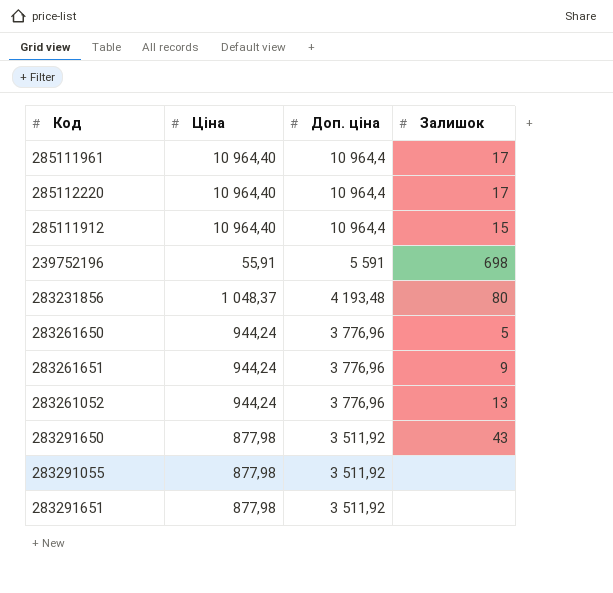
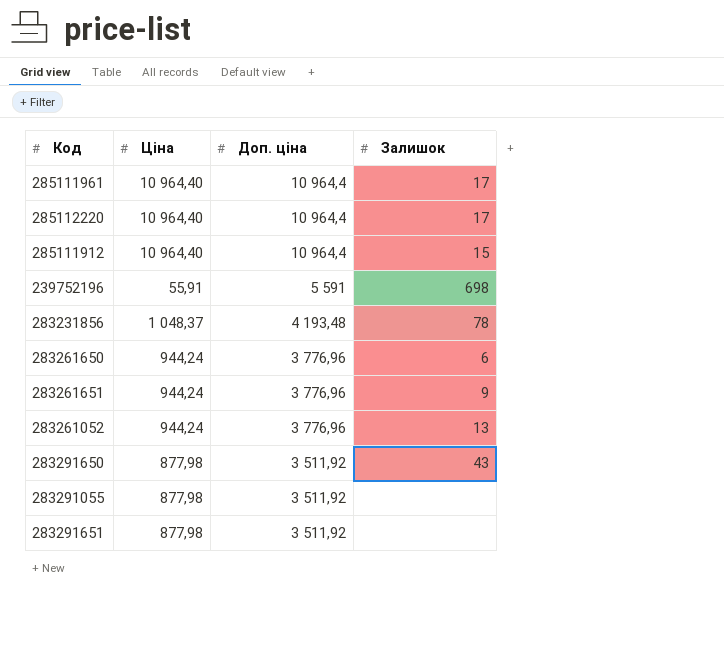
283231856 | Залишок: 80 -> 78
283261650 | Залишок: 5 -> 6

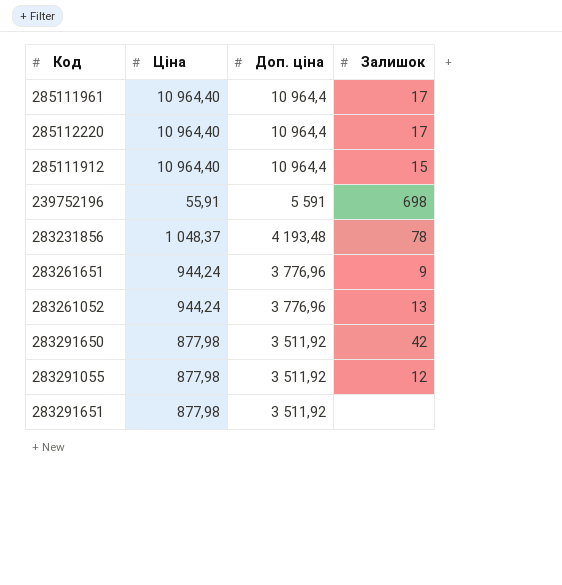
row 283261650: 944,24 | 3 776,96 | 6 -> none
283291650 | Залишок: 43 -> 42
283291055 | Залишок: none -> 12

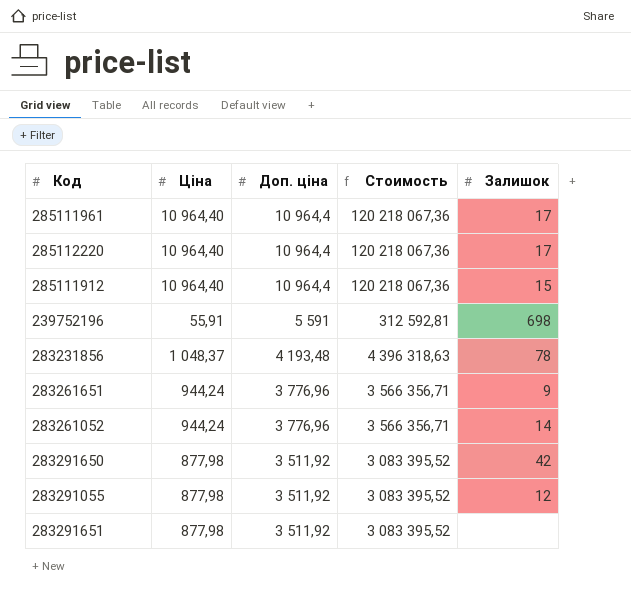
column Стоимость | formula: none -> [Ціна] * [Доп. ціна]
283261052 | Залишок: 13 -> 14

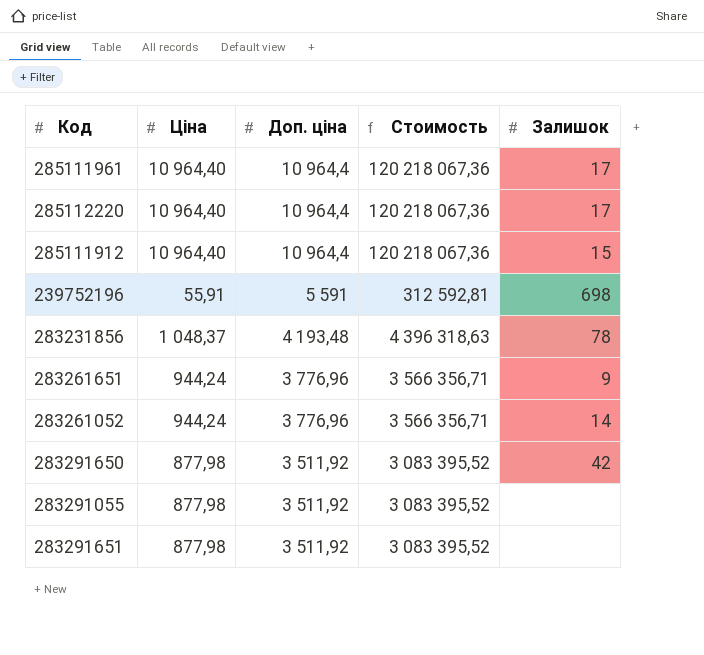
283291055 | Залишок: 12 -> none

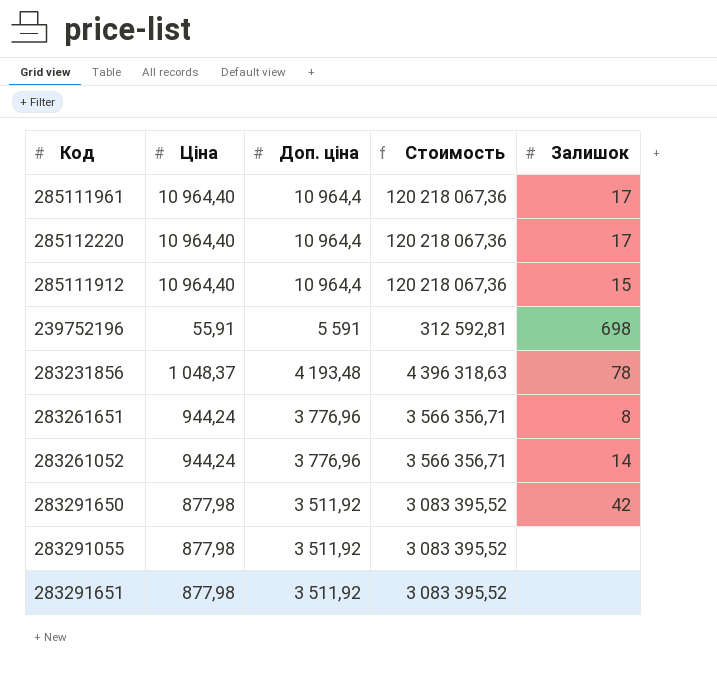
283261651 | Залишок: 9 -> 8

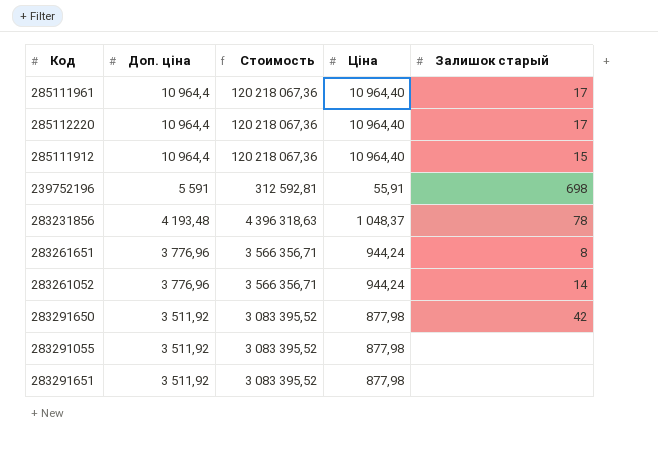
column Ціна | position: 2 -> 4
column name: Залишок -> Залишок старый

